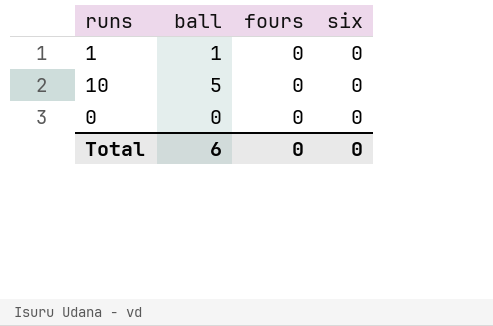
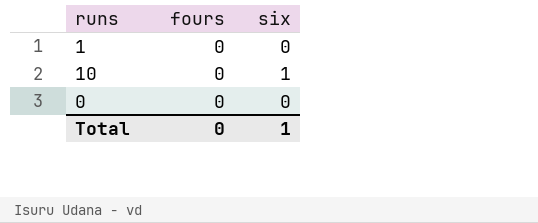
column ball | position: 2 -> none
10 | six: 0 -> 1
Total | six: 0 -> 1

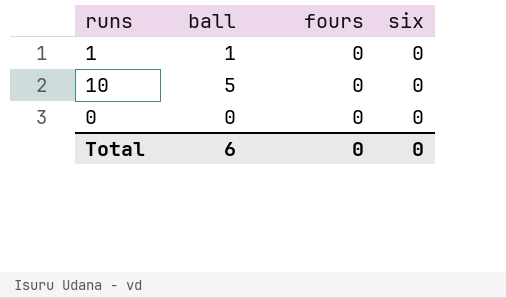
column ball | position: none -> 2
10 | six: 1 -> 0
Total | six: 1 -> 0

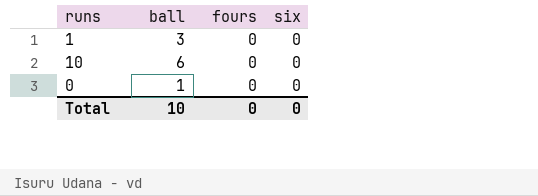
1 | ball: 1 -> 3
10 | ball: 5 -> 6
0 | ball: 0 -> 1
Total | ball: 6 -> 10

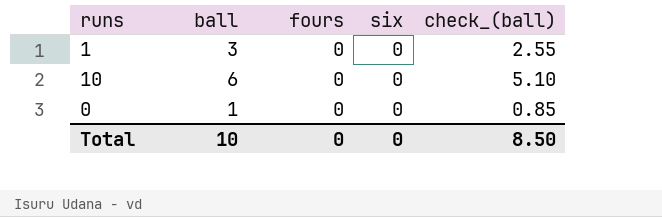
column check_(ball) | formula: none -> [ball] * 0.85

